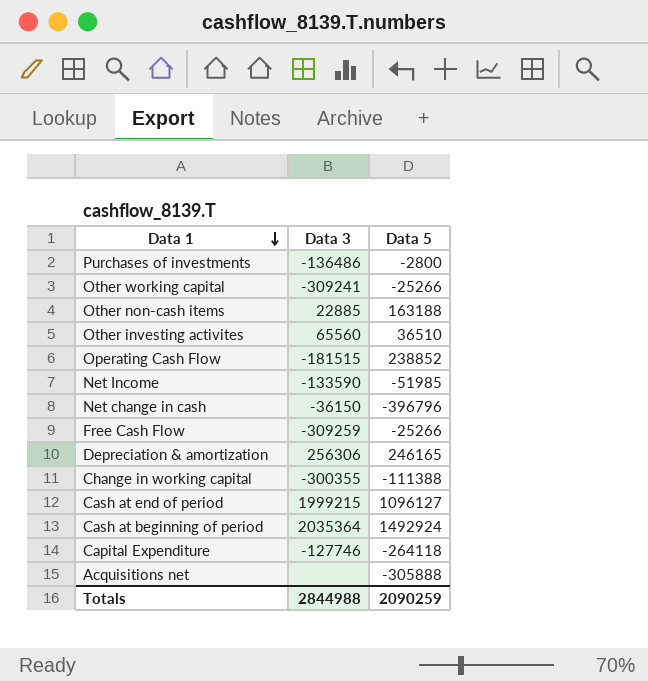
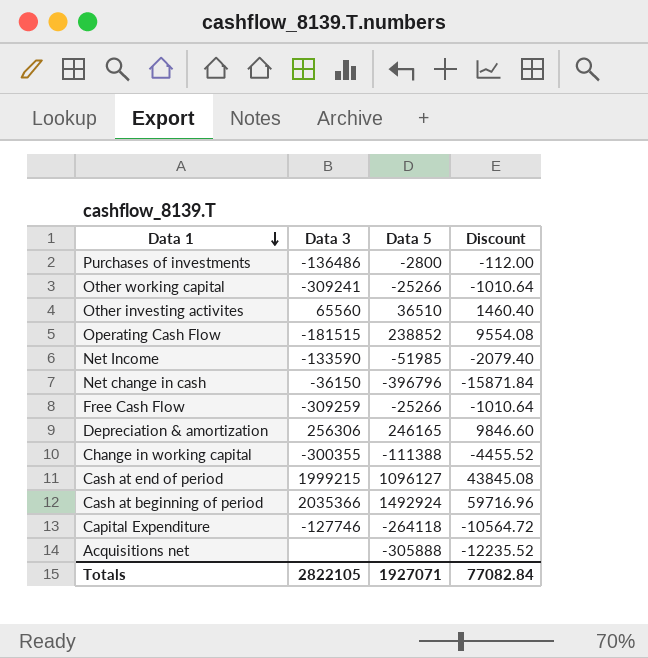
column Discount | formula: none -> [Data 5] * 0.04
row Other non-cash items: 22885 | 163188 -> none
Cash at beginning of period | Data 3: 2035364 -> 2035366
Totals | Data 3: 2844988 -> 2822105
Totals | Data 5: 2090259 -> 1927071

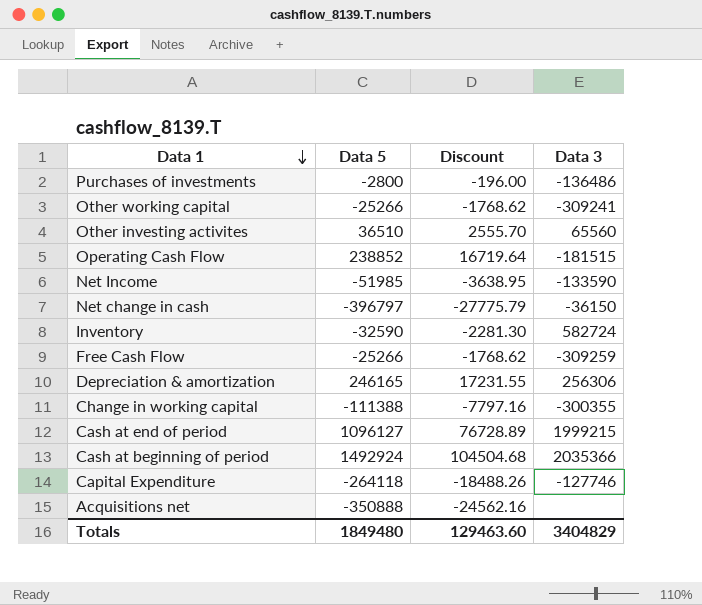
column Discount | formula: [Data 5] * 0.04 -> [Data 5] * 0.07
column Data 3 | position: 2 -> 4
Net change in cash | Data 5: -396796 -> -396797
row Inventory: none -> -32590 | -2281.30 | 582724
Acquisitions net | Data 5: -305888 -> -350888
Totals | Data 5: 1927071 -> 1849480
Totals | Discount: 77082.84 -> 129463.60
Totals | Data 3: 2822105 -> 3404829

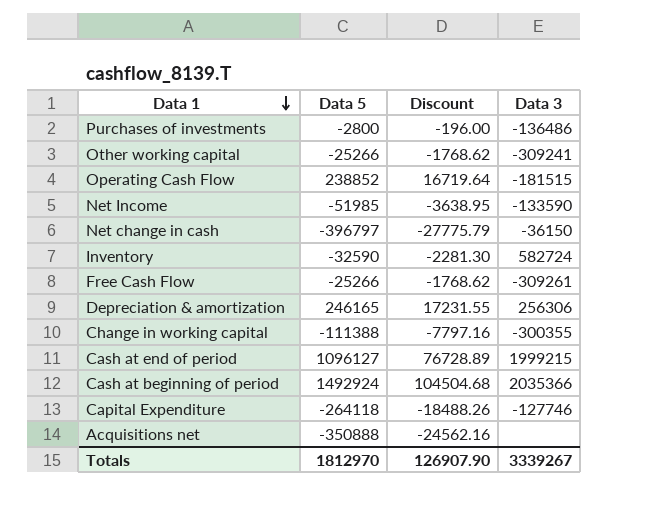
row Other investing activites: 36510 | 2555.70 | 65560 -> none
Free Cash Flow | Data 3: -309259 -> -309261
Totals | Data 5: 1849480 -> 1812970
Totals | Discount: 129463.60 -> 126907.90
Totals | Data 3: 3404829 -> 3339267

